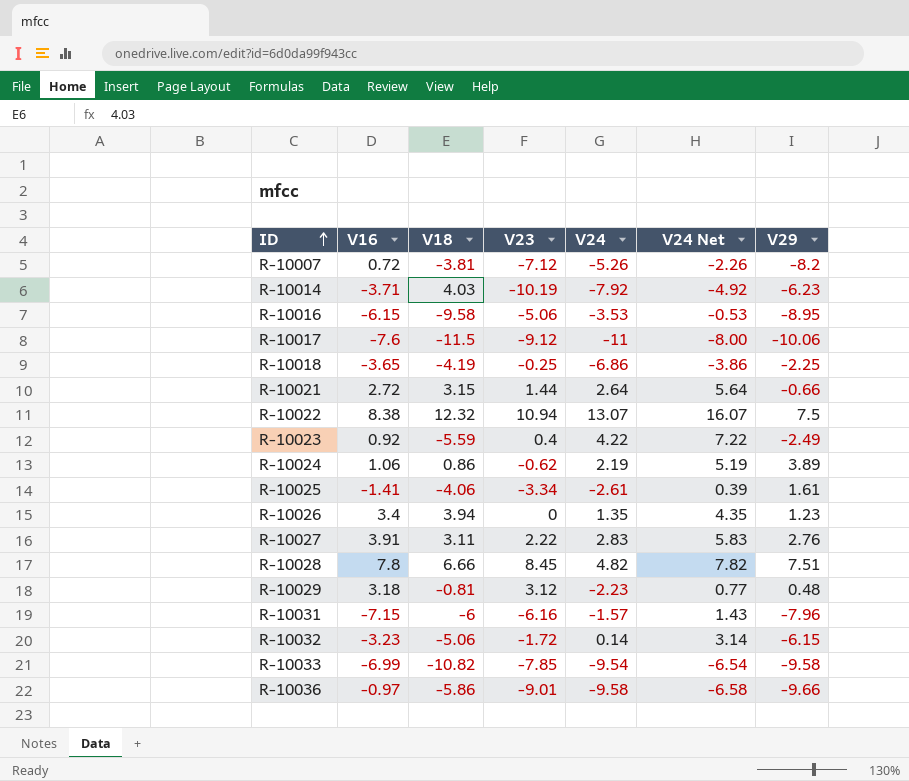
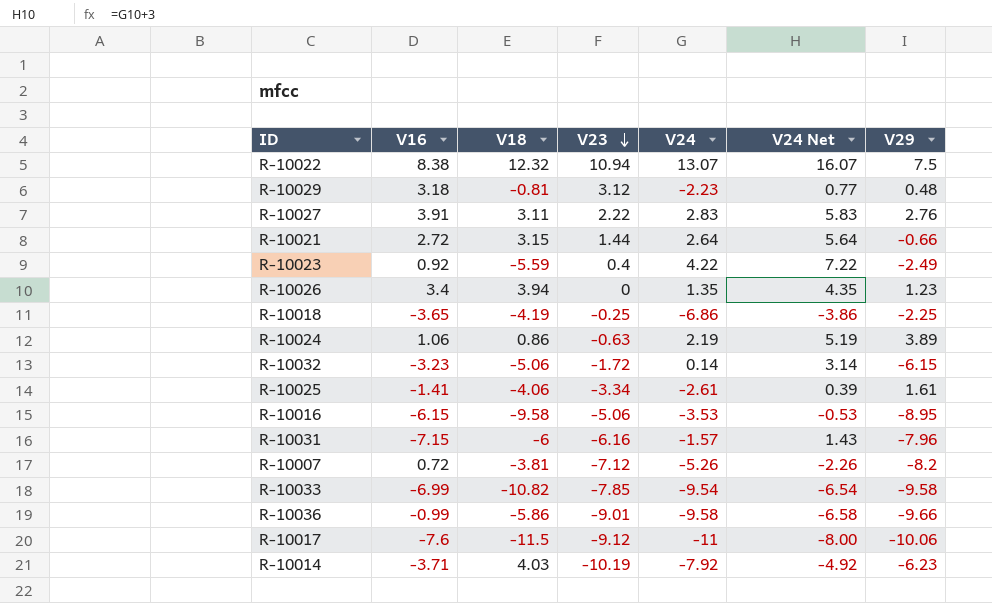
row order: ID ascending -> V23 descending
row R-10028: 7.8 | 6.66 | 8.45 | 4.82 | 7.82 | 7.51 -> none
R-10024 | V23: -0.62 -> -0.63
R-10036 | V16: -0.97 -> -0.99

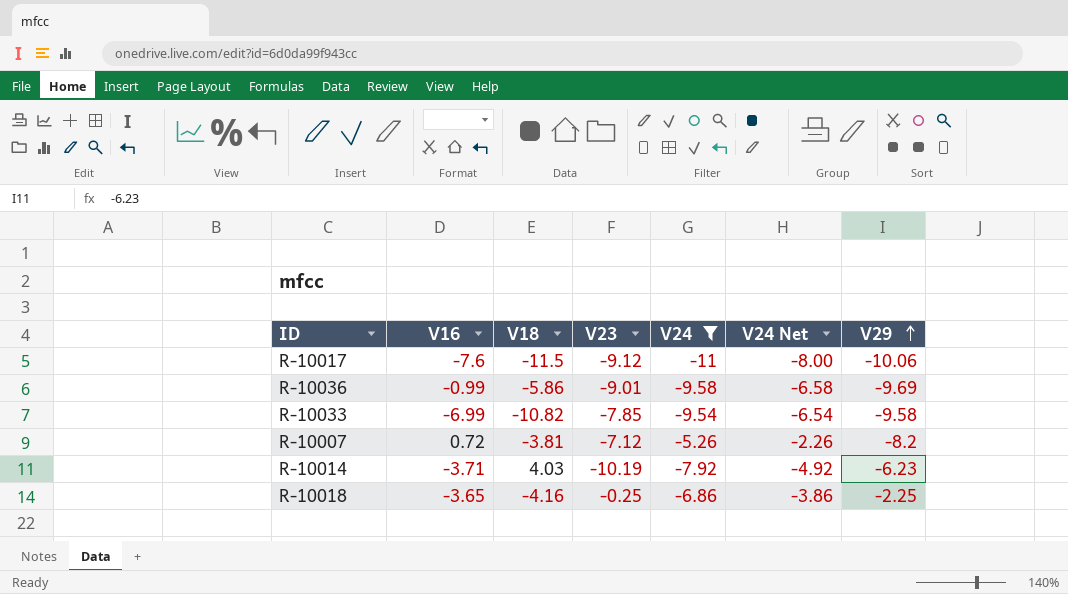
filter: none -> V24 <= -5.26
row order: V23 descending -> V29 ascending
R-10036 | V29: -9.66 -> -9.69
R-10018 | V18: -4.19 -> -4.16

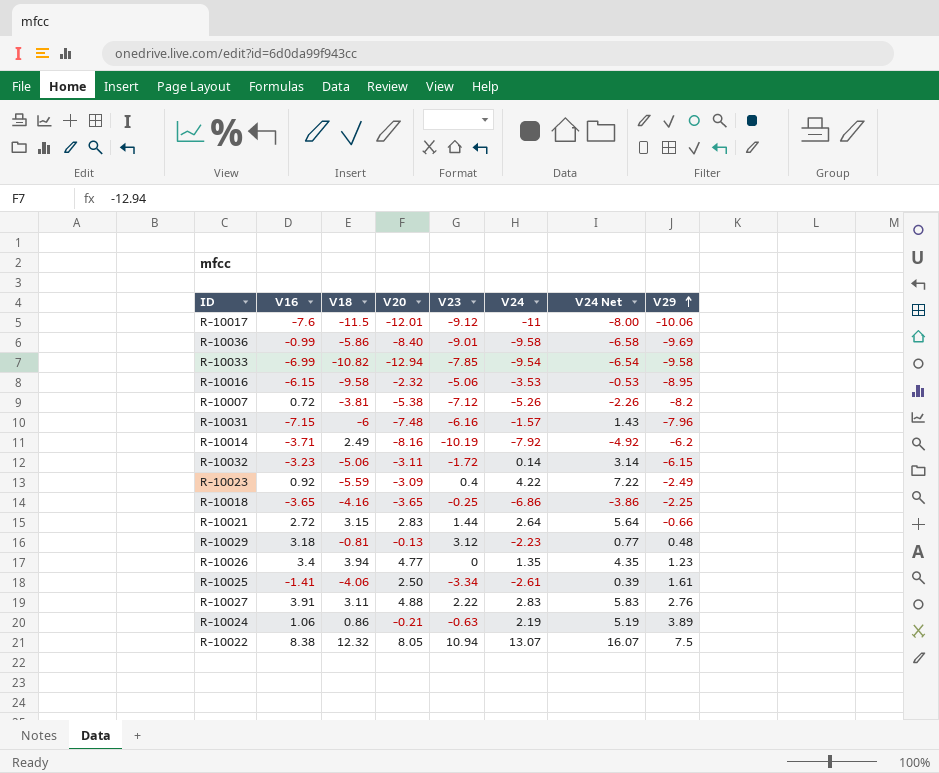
filter: V24 <= -5.26 -> none
column V20 | position: none -> 4
R-10014 | V18: 4.03 -> 2.49
R-10014 | V29: -6.23 -> -6.2

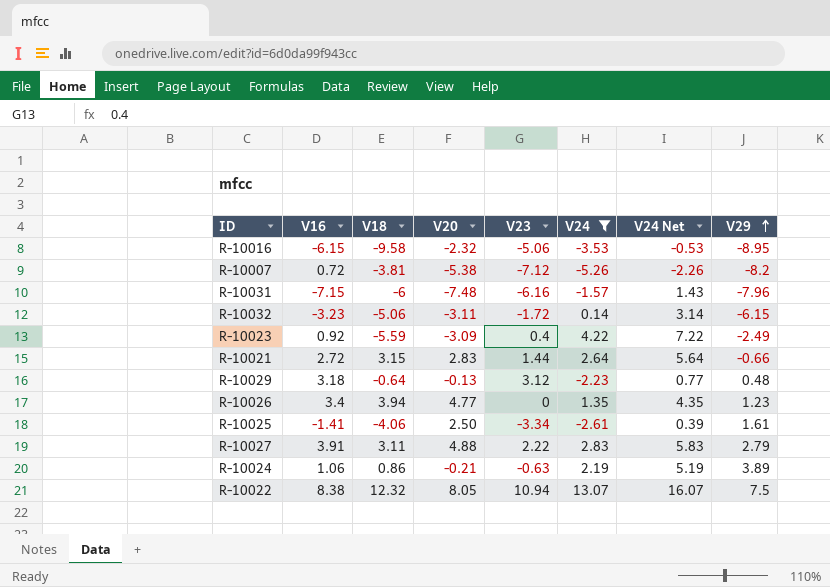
filter: none -> V24 >= -5.26
R-10029 | V18: -0.81 -> -0.64
R-10027 | V29: 2.76 -> 2.79

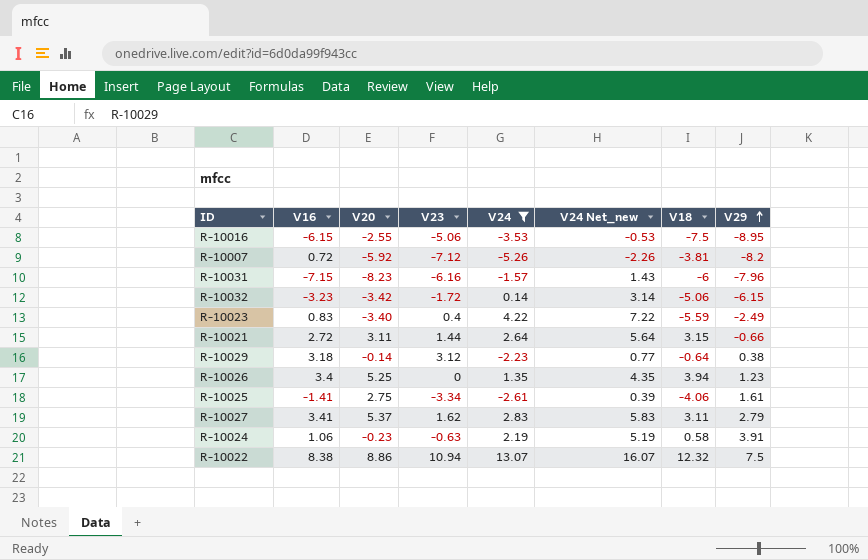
column name: V24 Net -> V24 Net_new
column V18 | position: 3 -> 7
R-10016 | V20: -2.32 -> -2.55
R-10016 | V18: -9.58 -> -7.5
R-10007 | V20: -5.38 -> -5.92
R-10031 | V20: -7.48 -> -8.23
R-10032 | V20: -3.11 -> -3.42
R-10023 | V16: 0.92 -> 0.83
R-10023 | V20: -3.09 -> -3.40
R-10021 | V20: 2.83 -> 3.11
R-10029 | V20: -0.13 -> -0.14
R-10029 | V29: 0.48 -> 0.38
R-10026 | V20: 4.77 -> 5.25
R-10025 | V20: 2.50 -> 2.75
R-10027 | V16: 3.91 -> 3.41
R-10027 | V20: 4.88 -> 5.37
R-10027 | V23: 2.22 -> 1.62
R-10024 | V20: -0.21 -> -0.23
R-10024 | V18: 0.86 -> 0.58
R-10024 | V29: 3.89 -> 3.91
R-10022 | V20: 8.05 -> 8.86

